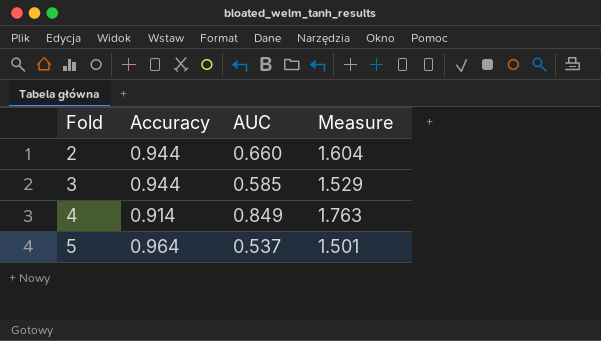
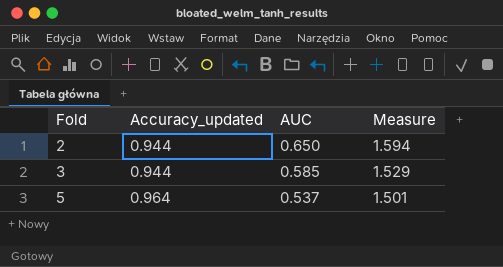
column name: Accuracy -> Accuracy_updated
row 4: 0.914 | 0.849 | 1.763 -> none
2 | AUC: 0.660 -> 0.650
2 | Measure: 1.604 -> 1.594

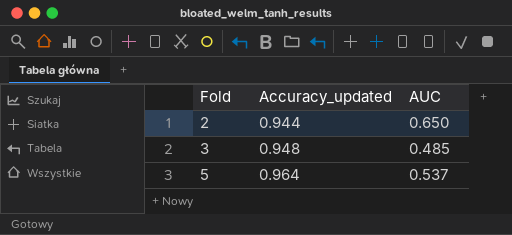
column Measure | formula: [Accuracy_updated] + [AUC] -> none
3 | Accuracy_updated: 0.944 -> 0.948
3 | AUC: 0.585 -> 0.485

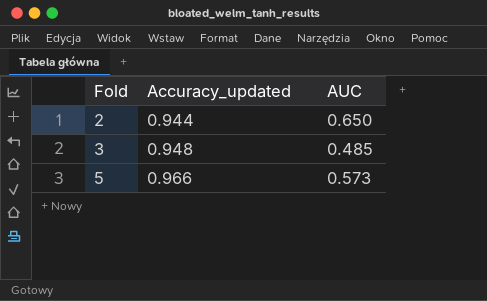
5 | Accuracy_updated: 0.964 -> 0.966
5 | AUC: 0.537 -> 0.573

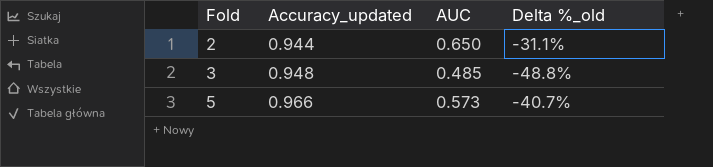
column Delta %_old | formula: none -> ([AUC] - [Accuracy_updated]) / [Accuracy_updated]

